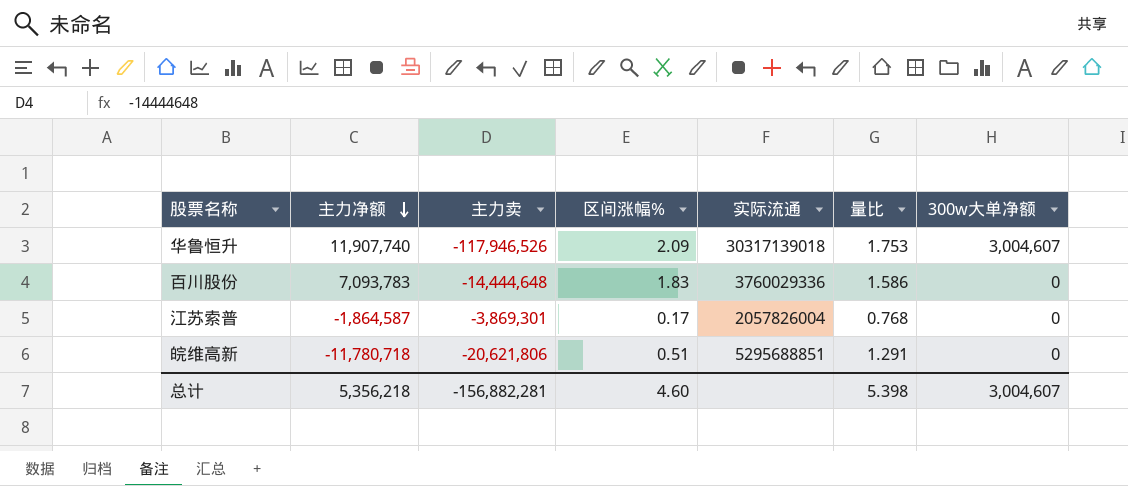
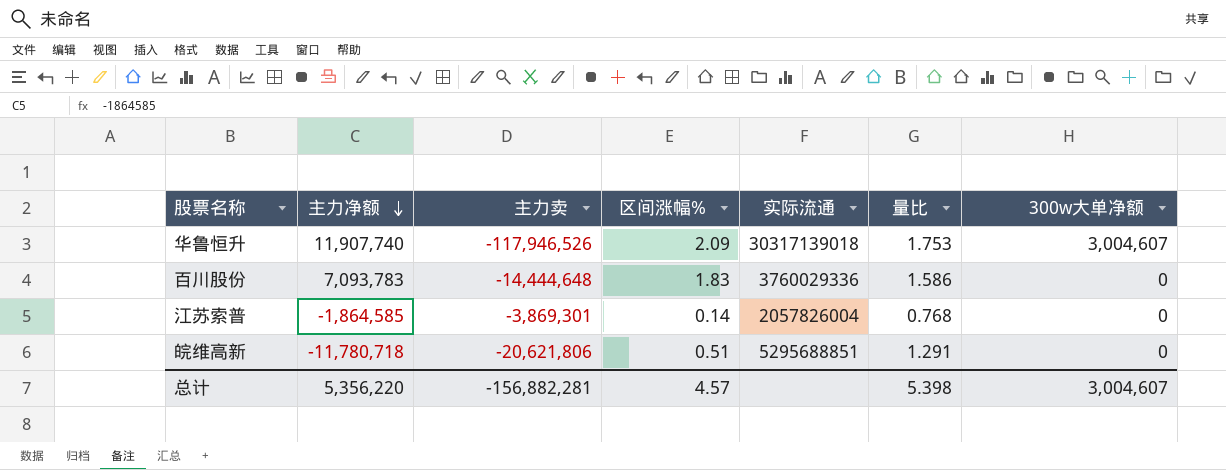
江苏索普 | 主力净额: -1,864,587 -> -1,864,585
江苏索普 | 区间涨幅%: 0.17 -> 0.14
总计 | 主力净额: 5,356,218 -> 5,356,220
总计 | 区间涨幅%: 4.60 -> 4.57

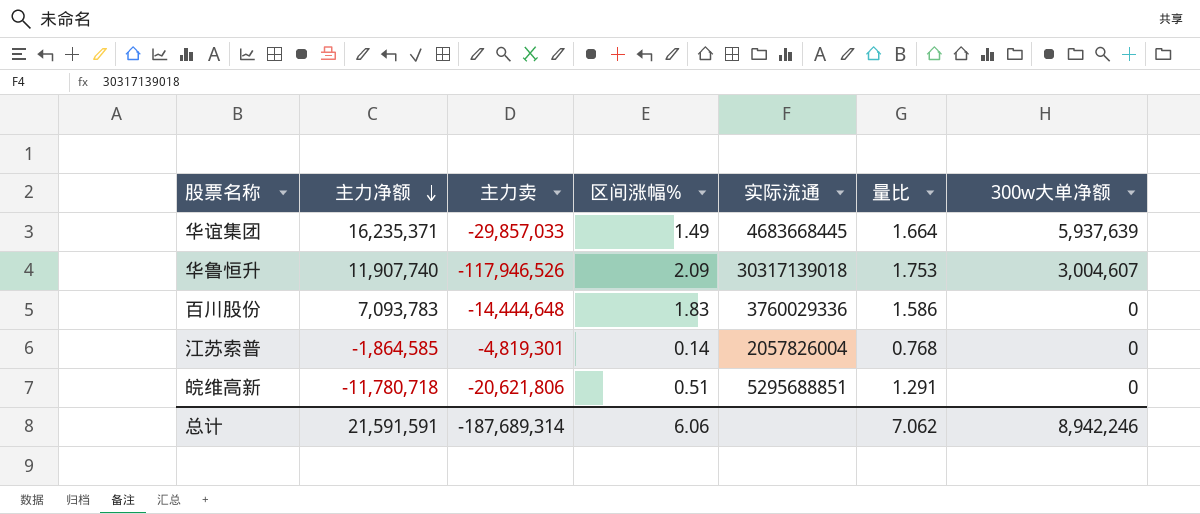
row 华谊集团: none -> 16,235,371 | -29,857,033 | 1.49 | 4683668445 | 1.664 | 5,937,639
江苏索普 | 主力卖: -3,869,301 -> -4,819,301
总计 | 主力净额: 5,356,220 -> 21,591,591
总计 | 主力卖: -156,882,281 -> -187,689,314
总计 | 区间涨幅%: 4.57 -> 6.06
总计 | 量比: 5.398 -> 7.062
总计 | 300w大单净额: 3,004,607 -> 8,942,246

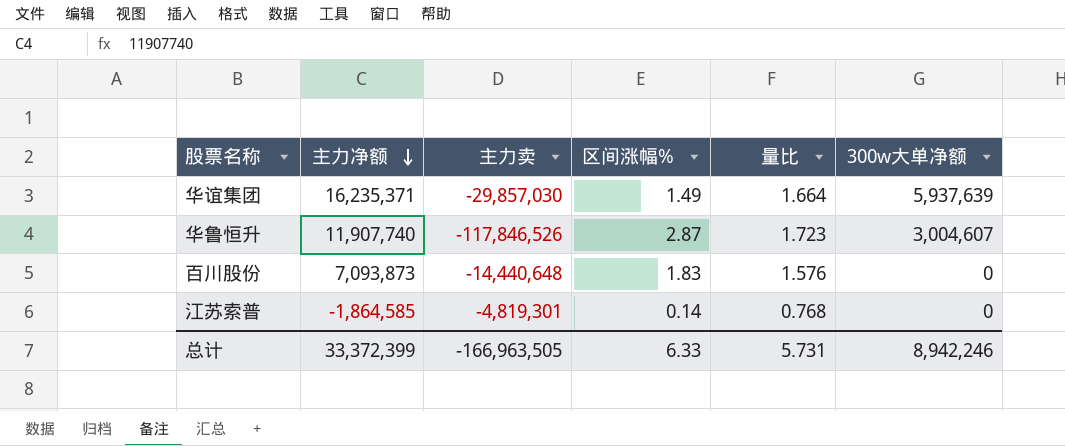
column 实际流通 | position: 5 -> none
row 皖维高新: -11,780,718 | -20,621,806 | 0.51 | 5295688851 | 1.291 | 0 -> none
华谊集团 | 主力卖: -29,857,033 -> -29,857,030
华鲁恒升 | 主力卖: -117,946,526 -> -117,846,526
华鲁恒升 | 区间涨幅%: 2.09 -> 2.87
华鲁恒升 | 量比: 1.753 -> 1.723
百川股份 | 主力净额: 7,093,783 -> 7,093,873
百川股份 | 主力卖: -14,444,648 -> -14,440,648
百川股份 | 量比: 1.586 -> 1.576
总计 | 主力净额: 21,591,591 -> 33,372,399
总计 | 主力卖: -187,689,314 -> -166,963,505
总计 | 区间涨幅%: 6.06 -> 6.33
总计 | 量比: 7.062 -> 5.731

